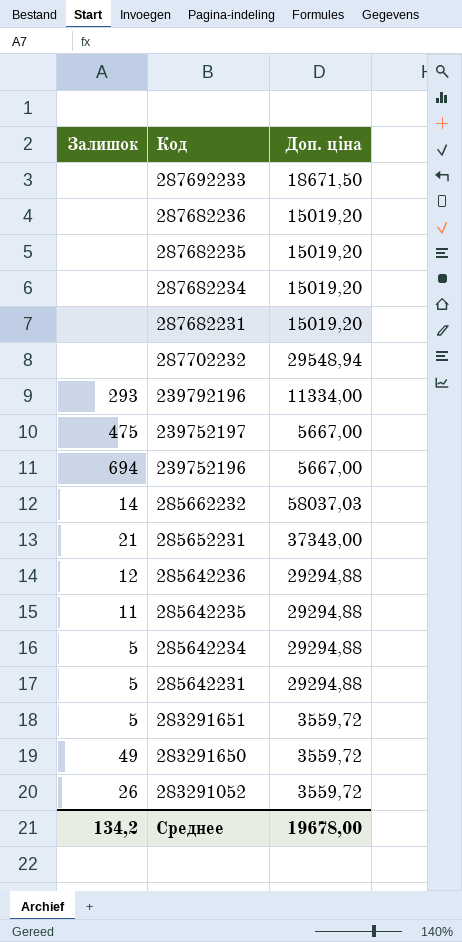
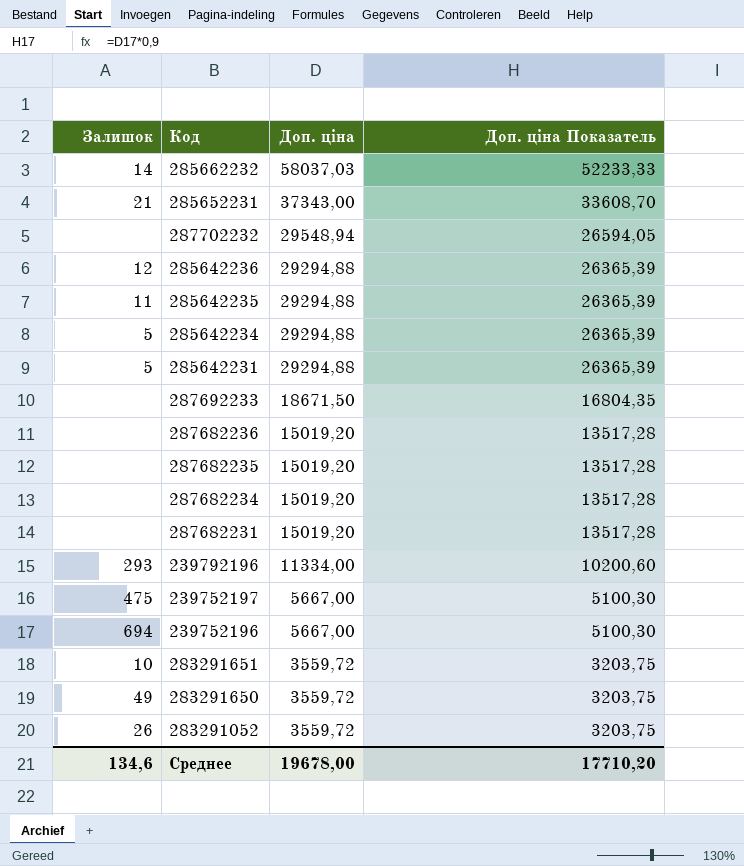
row order: none -> Доп. ціна descending
column Доп. ціна Показатель | formula: none -> [Доп. ціна] * 0,9
283291651 | Залишок: 5 -> 10
Среднее | Залишок: 134,2 -> 134,6

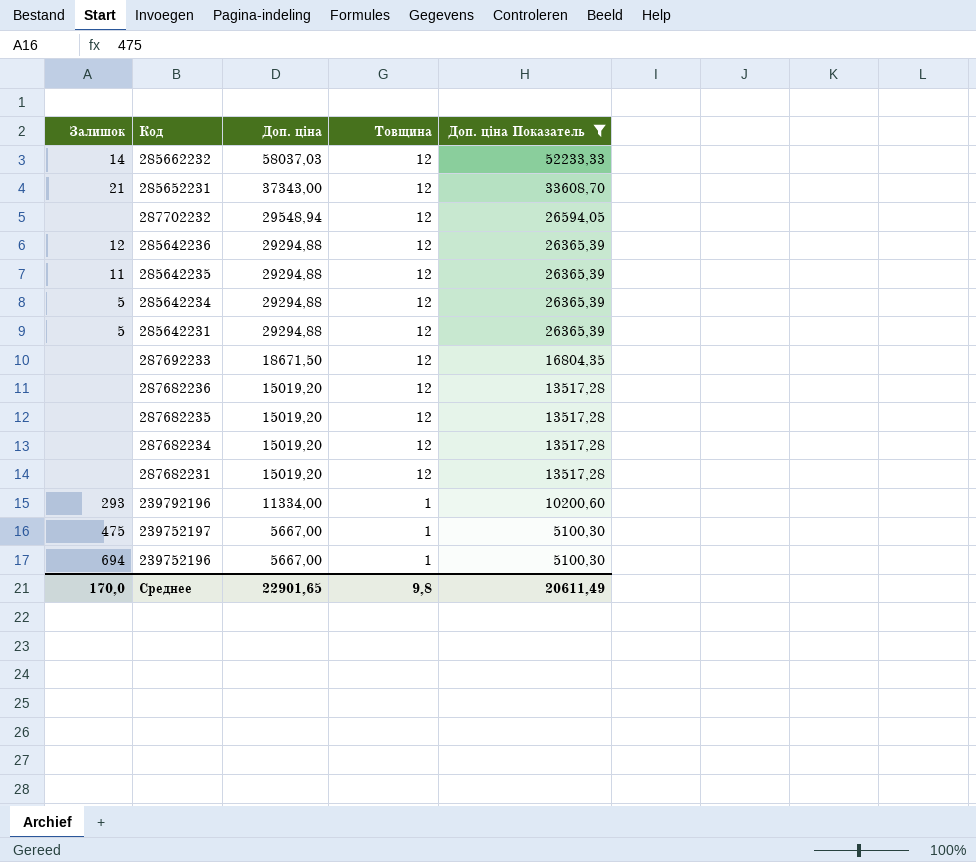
filter: none -> Доп. ціна Показатель != 3203,75
column Товщина | position: none -> 4
Среднее | Залишок: 134,6 -> 170,0
Среднее | Доп. ціна: 19678,00 -> 22901,65
Среднее | Доп. ціна Показатель: 17710,20 -> 20611,49

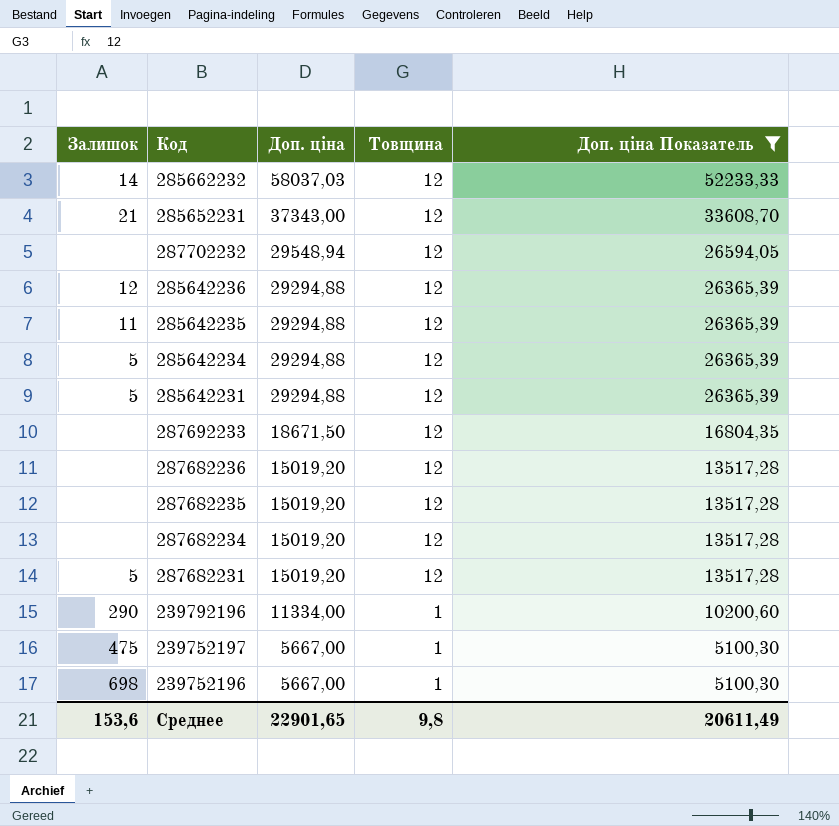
287682231 | Залишок: none -> 5
239792196 | Залишок: 293 -> 290
239752196 | Залишок: 694 -> 698
Среднее | Залишок: 170,0 -> 153,6

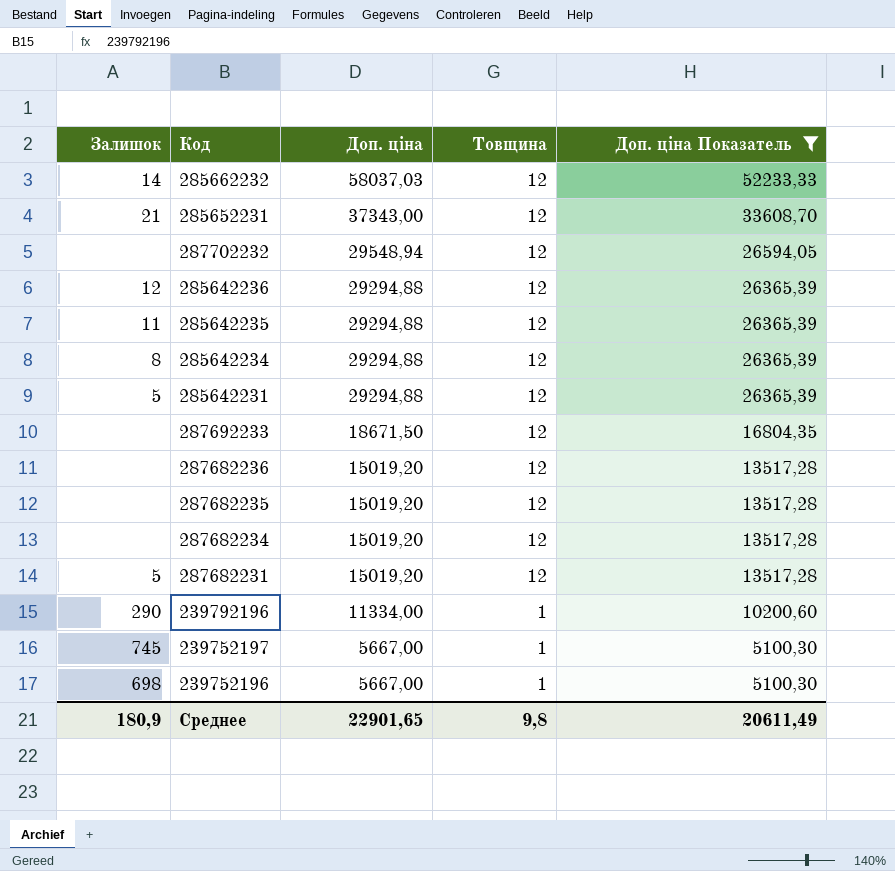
285642234 | Залишок: 5 -> 8
239752197 | Залишок: 475 -> 745
Среднее | Залишок: 153,6 -> 180,9

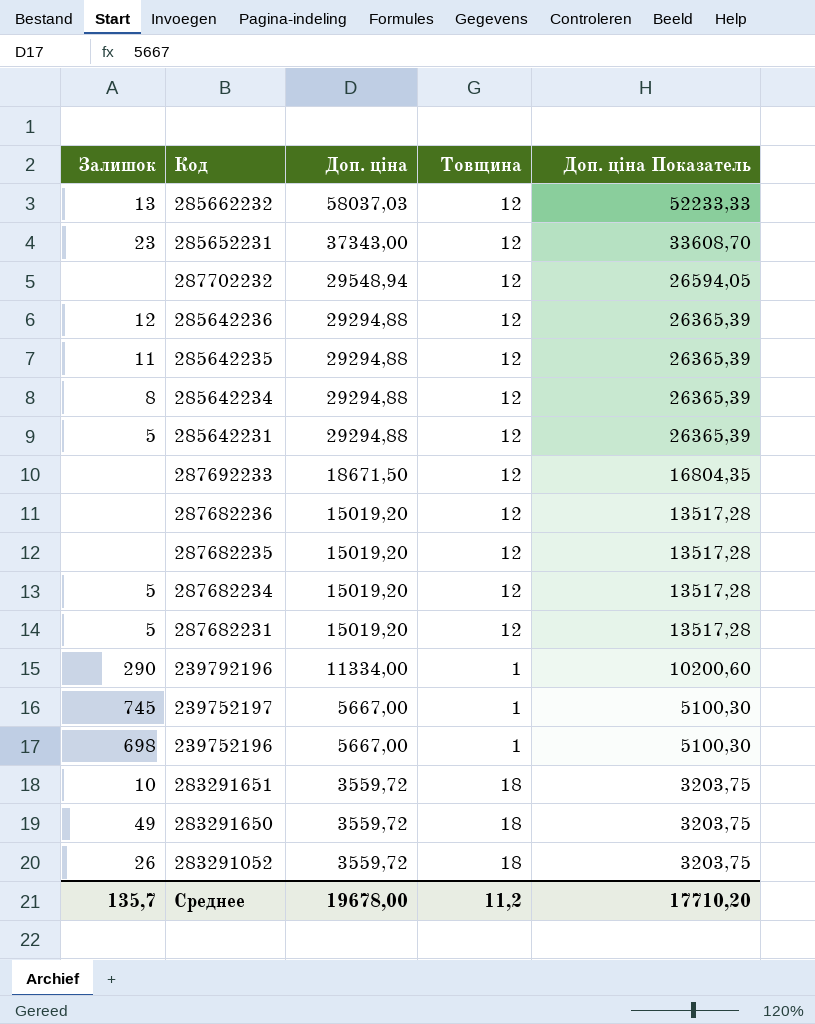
filter: Доп. ціна Показатель != 3203,75 -> none
285662232 | Залишок: 14 -> 13
285652231 | Залишок: 21 -> 23
287682234 | Залишок: none -> 5
Среднее | Залишок: 180,9 -> 135,7
Среднее | Доп. ціна: 22901,65 -> 19678,00
Среднее | Товщина: 9,8 -> 11,2
Среднее | Доп. ціна Показатель: 20611,49 -> 17710,20

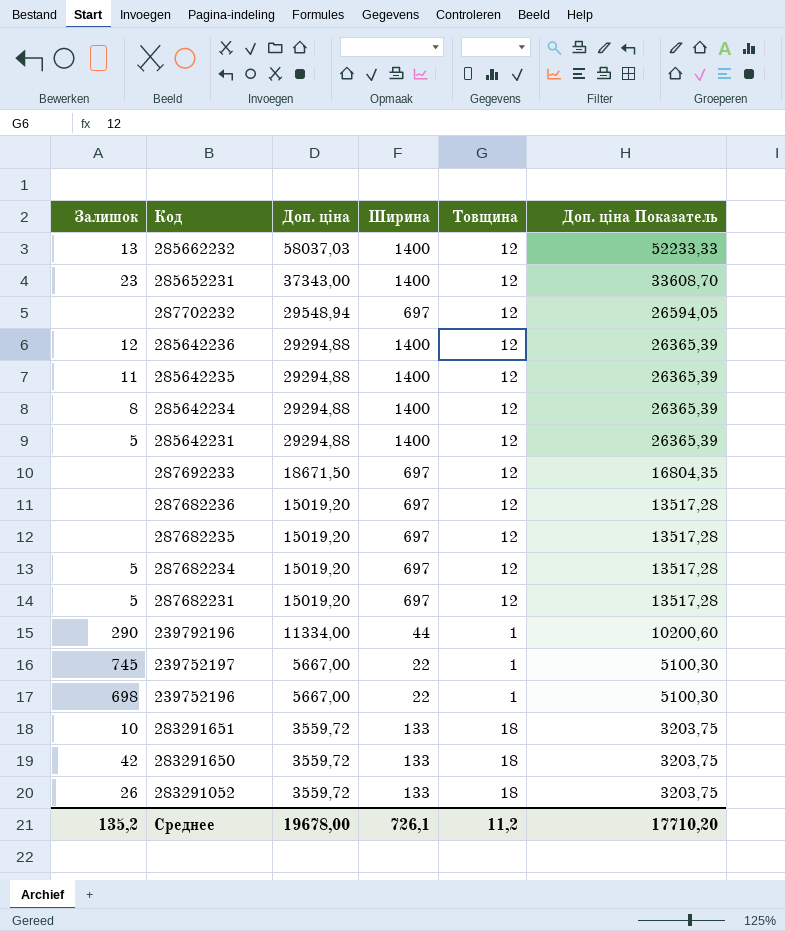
column Ширина | position: none -> 4
283291650 | Залишок: 49 -> 42
Среднее | Залишок: 135,7 -> 135,2

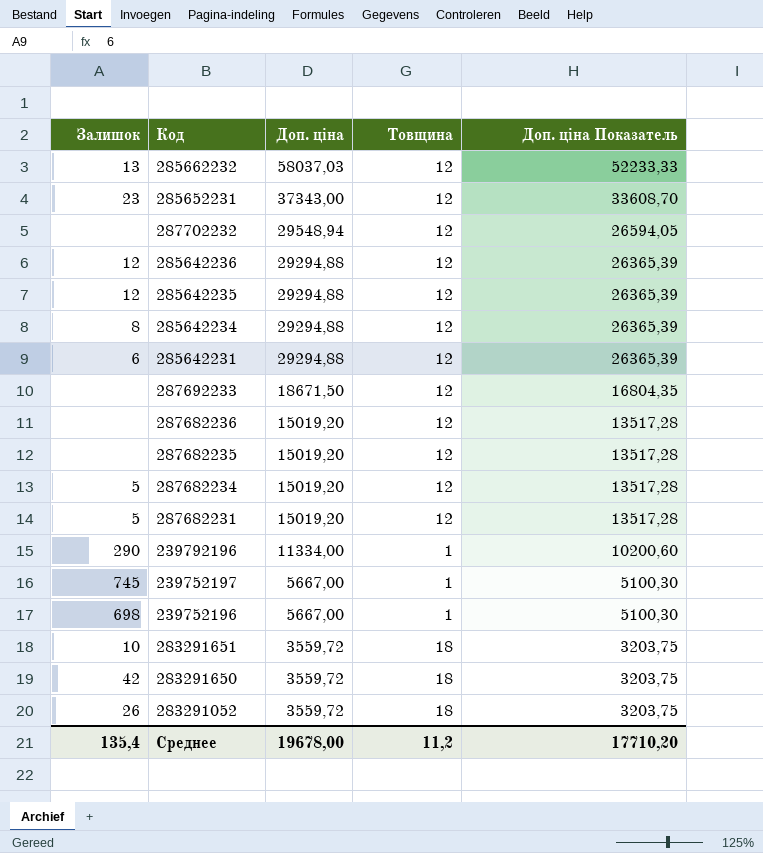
column Ширина | position: 4 -> none
285642235 | Залишок: 11 -> 12
285642231 | Залишок: 5 -> 6
Среднее | Залишок: 135,2 -> 135,4

